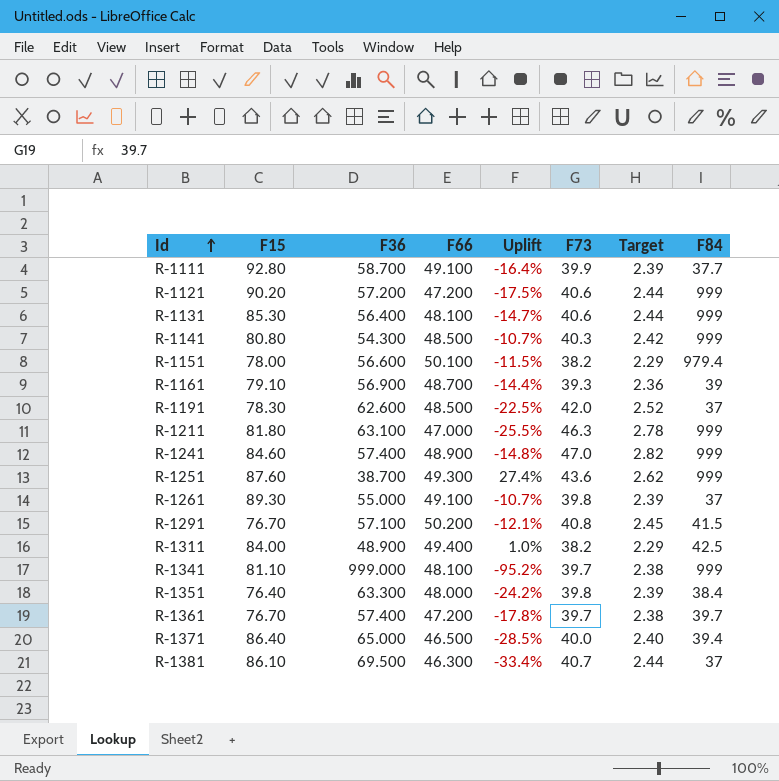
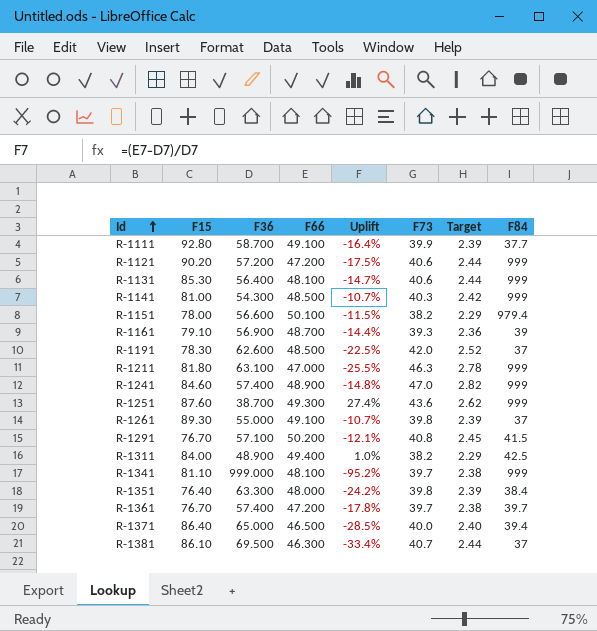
R-1141 | F15: 80.80 -> 81.00

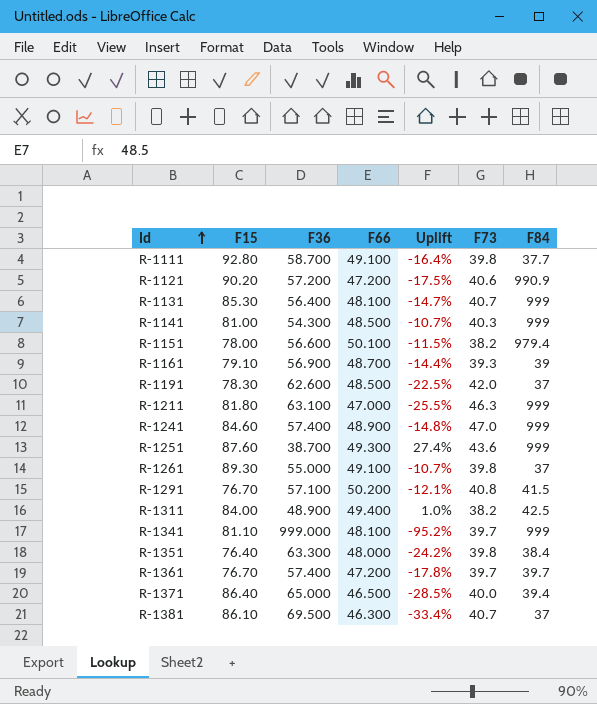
column Target | formula: [F73] * 0.06 -> none
R-1111 | F73: 39.9 -> 39.8
R-1121 | F84: 999 -> 990.9
R-1131 | F73: 40.6 -> 40.7

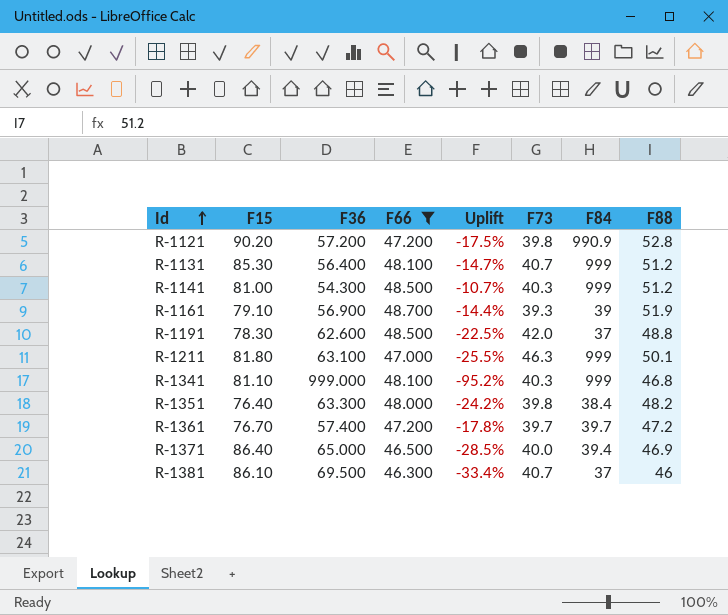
filter: none -> F66 <= 48.700
column F88 | position: none -> 8
R-1121 | F73: 40.6 -> 39.8
R-1341 | F73: 39.7 -> 40.3

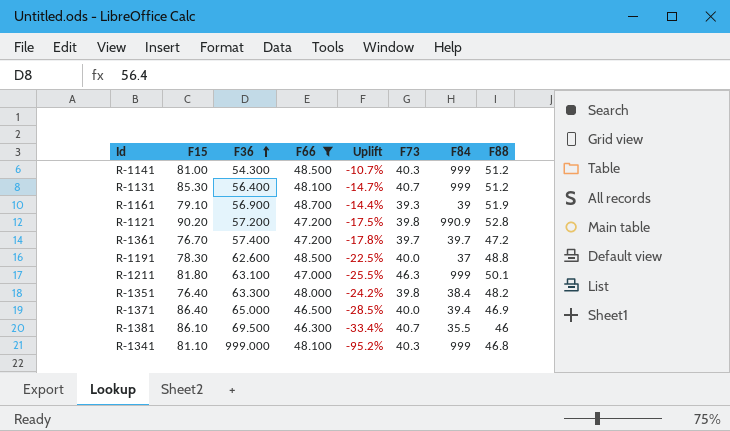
row order: Id ascending -> F36 ascending
R-1191 | F73: 42.0 -> 40.0
R-1381 | F84: 37 -> 35.5

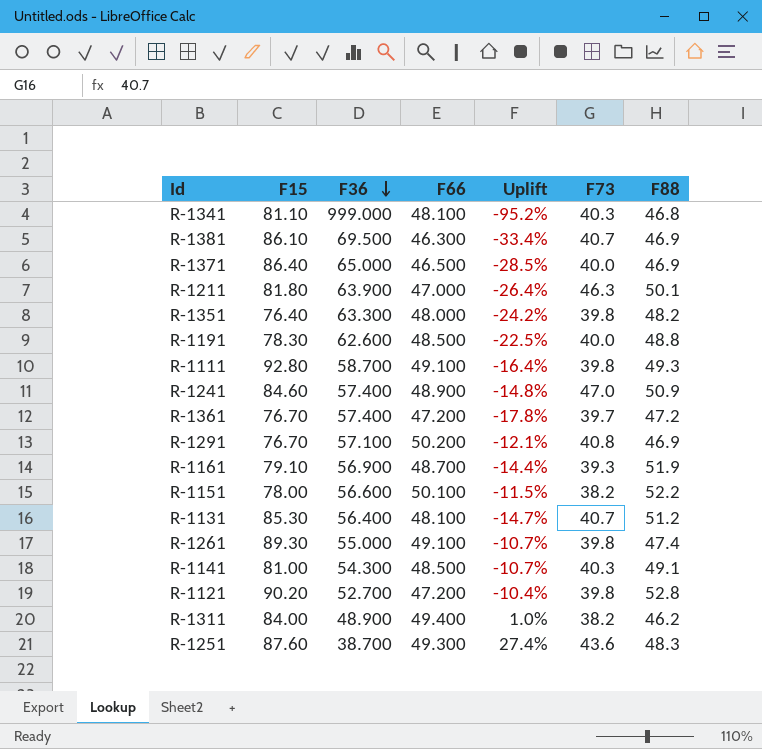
filter: F66 <= 48.700 -> none
row order: F36 ascending -> F36 descending
column F84 | position: 7 -> none
R-1381 | F88: 46 -> 46.9
R-1211 | F36: 63.100 -> 63.900
R-1211 | Uplift: -25.5% -> -26.4%
R-1141 | F88: 51.2 -> 49.1
R-1121 | F36: 57.200 -> 52.700
R-1121 | Uplift: -17.5% -> -10.4%

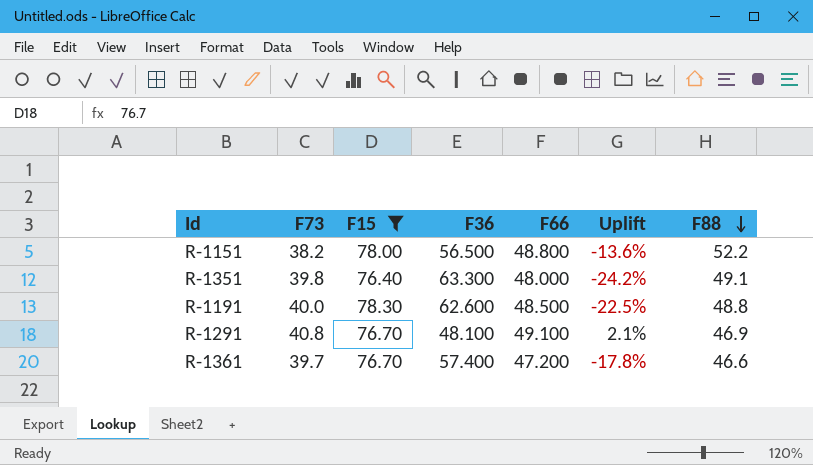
filter: none -> F15 <= 78.30
row order: F36 descending -> F88 descending
column F73 | position: 6 -> 2
R-1151 | F36: 56.600 -> 56.500
R-1151 | F66: 50.100 -> 48.800
R-1151 | Uplift: -11.5% -> -13.6%
R-1351 | F88: 48.2 -> 49.1
R-1291 | F36: 57.100 -> 48.100
R-1291 | F66: 50.200 -> 49.100
R-1291 | Uplift: -12.1% -> 2.1%
R-1361 | F88: 47.2 -> 46.6

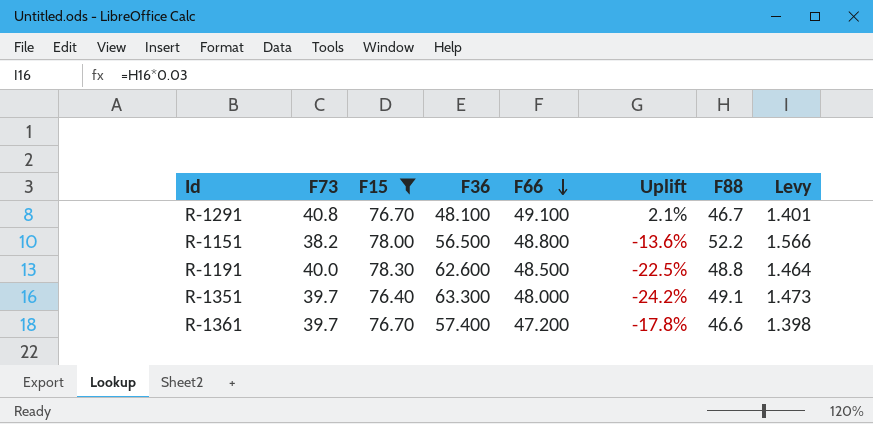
row order: F88 descending -> F66 descending
column Levy | formula: none -> [F88] * 0.03
R-1291 | F88: 46.9 -> 46.7
R-1351 | F73: 39.8 -> 39.7

